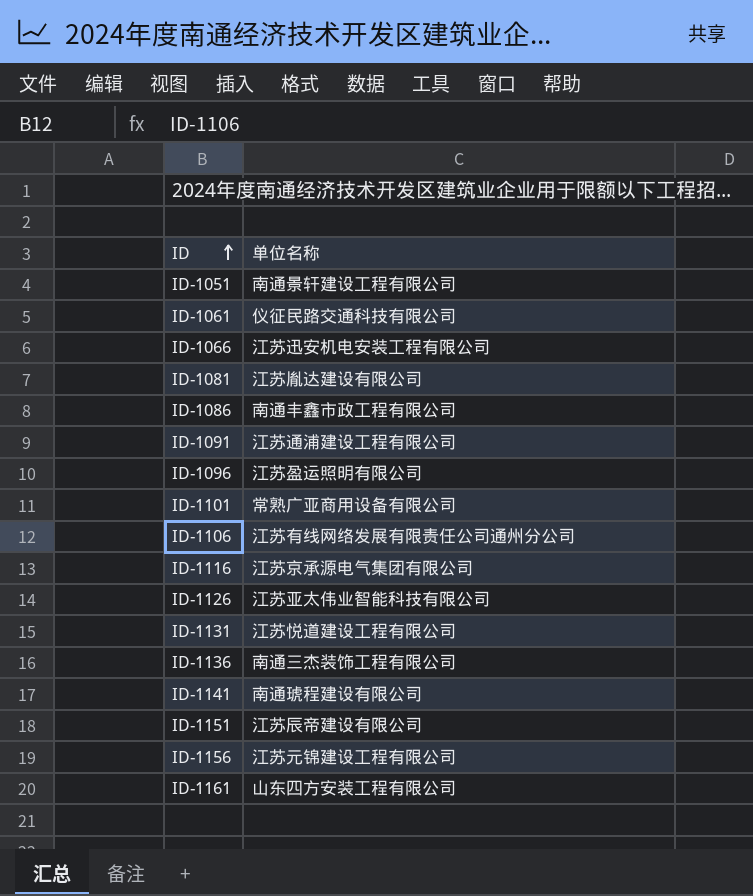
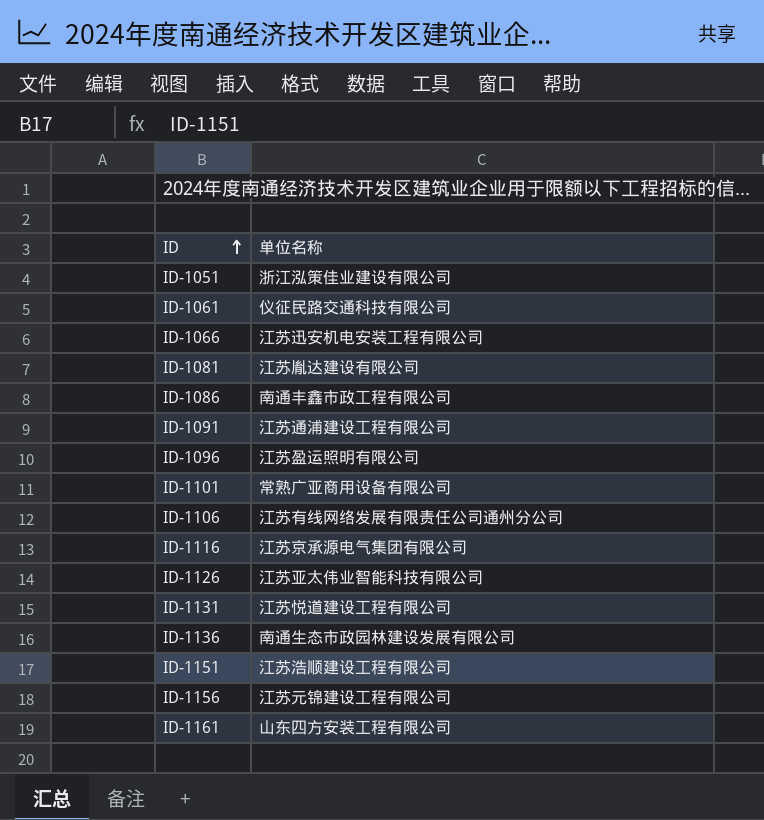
row ID-1141: 南通琥程建设有限公司 -> none
ID-1051 | 单位名称: 南通景轩建设工程有限公司 -> 浙江泓策佳业建设有限公司
ID-1136 | 单位名称: 南通三杰装饰工程有限公司 -> 南通生态市政园林建设发展有限公司
ID-1151 | 单位名称: 江苏辰帝建设有限公司 -> 江苏浩顺建设工程有限公司

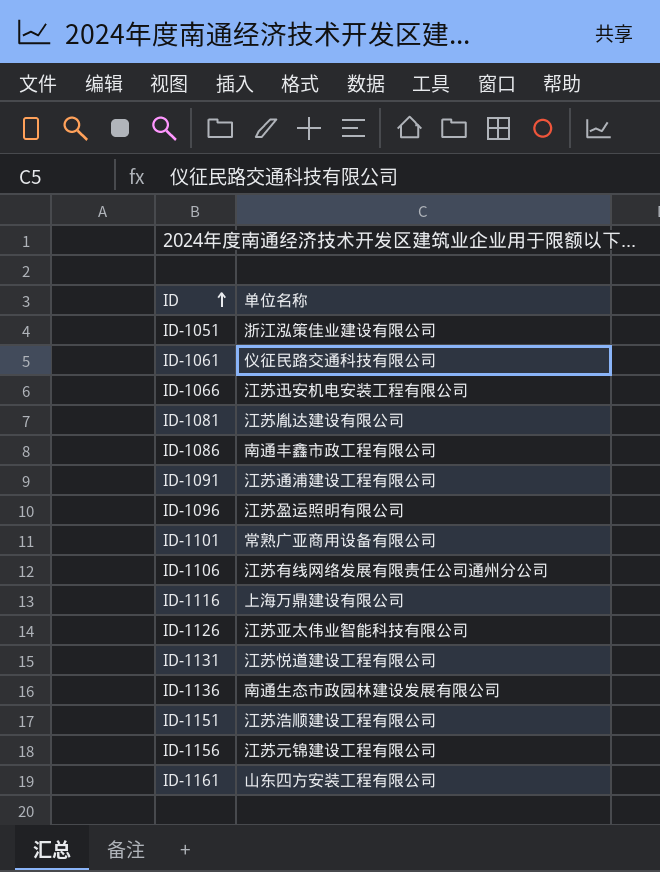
ID-1116 | 单位名称: 江苏京承源电气集团有限公司 -> 上海万鼎建设有限公司

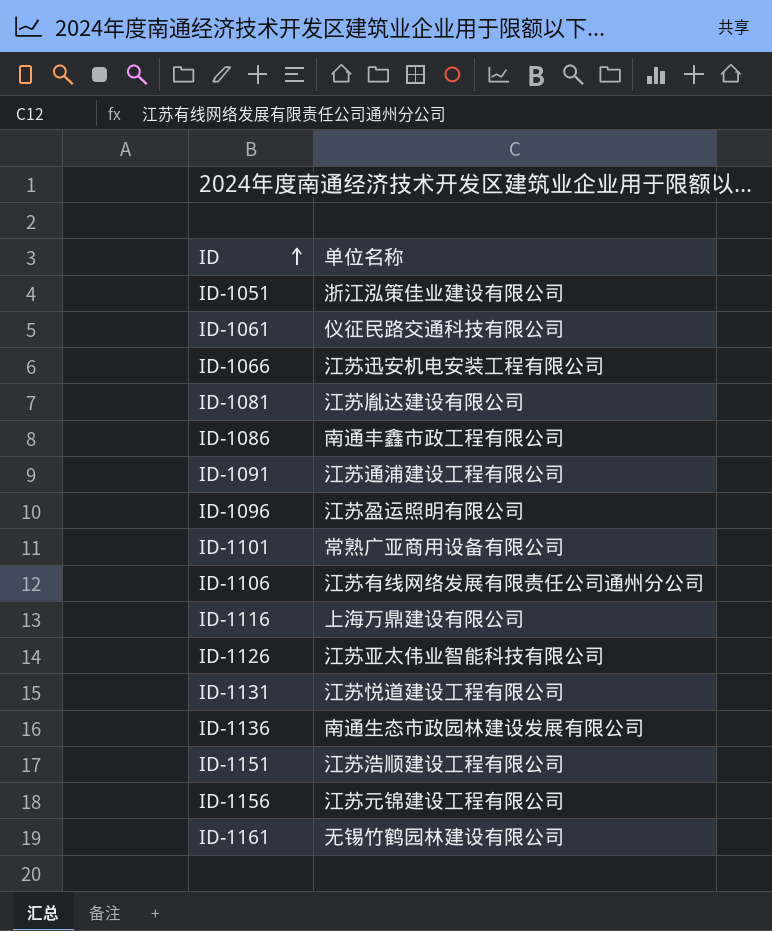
ID-1161 | 单位名称: 山东四方安装工程有限公司 -> 无锡竹鹤园林建设有限公司

